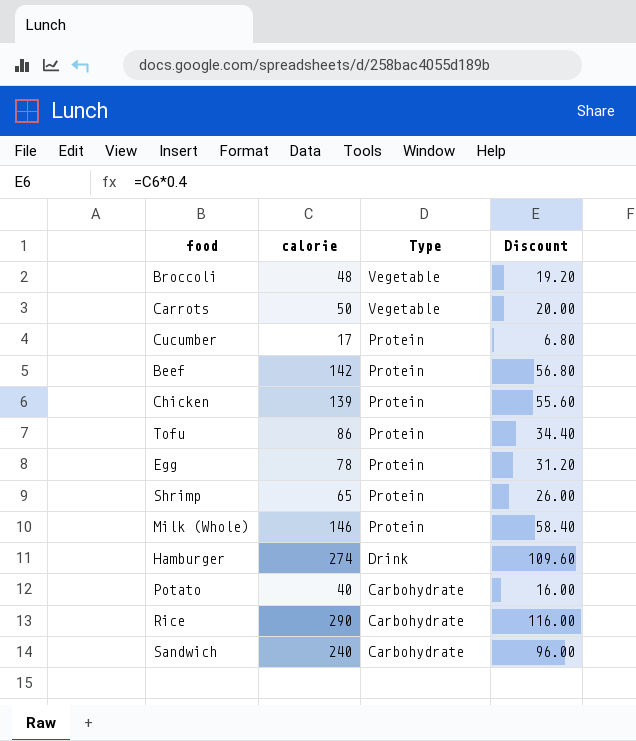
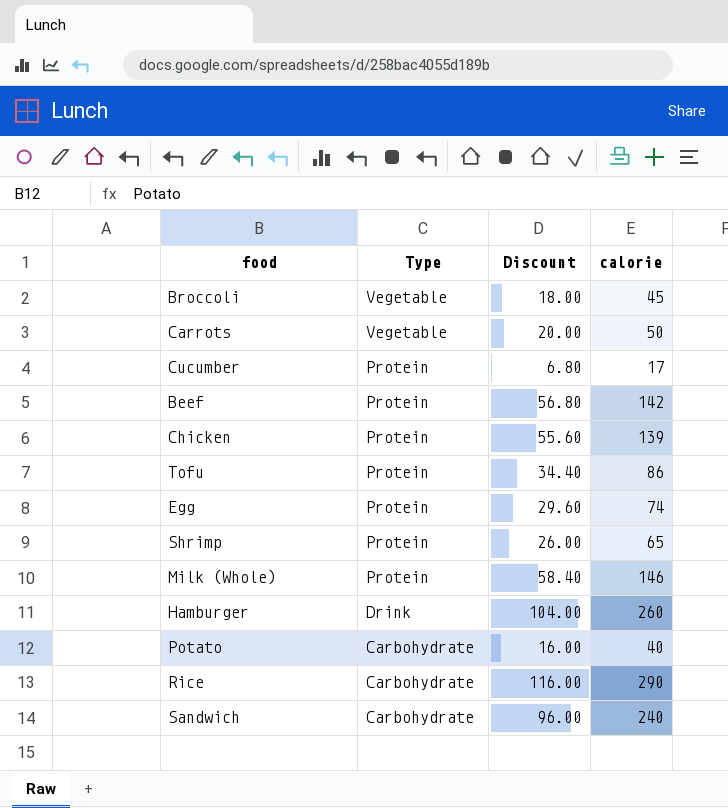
column calorie | position: 2 -> 4
Broccoli | Discount: 19.20 -> 18.00
Broccoli | calorie: 48 -> 45
Egg | Discount: 31.20 -> 29.60
Egg | calorie: 78 -> 74
Hamburger | Discount: 109.60 -> 104.00
Hamburger | calorie: 274 -> 260

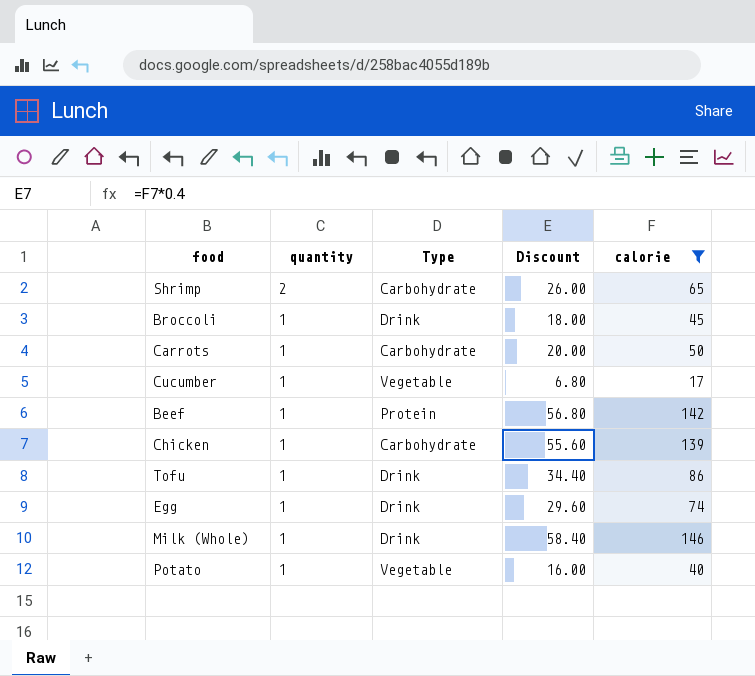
filter: none -> calorie <= 146
row order: Type descending -> quantity descending
column quantity | position: none -> 2
Shrimp | Type: Protein -> Carbohydrate
Broccoli | Type: Vegetable -> Drink
Carrots | Type: Vegetable -> Carbohydrate
Cucumber | Type: Protein -> Vegetable
Chicken | Type: Protein -> Carbohydrate
Tofu | Type: Protein -> Drink
Egg | Type: Protein -> Drink
Milk (Whole) | Type: Protein -> Drink
Potato | Type: Carbohydrate -> Vegetable

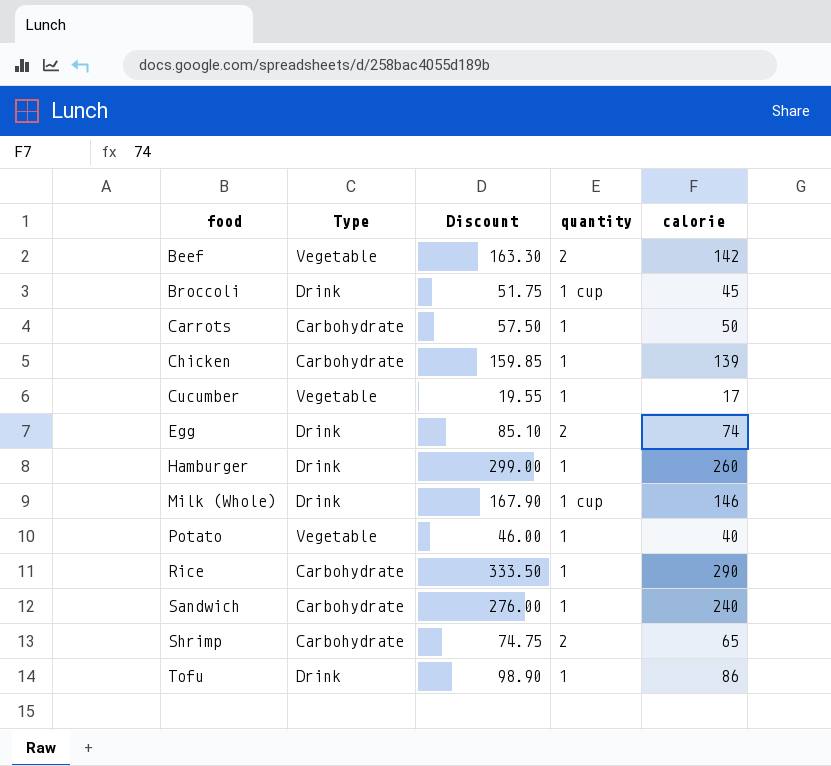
filter: calorie <= 146 -> none
row order: quantity descending -> food ascending
column Discount | formula: [calorie] * 0.4 -> [calorie] * 1.15
column quantity | position: 2 -> 4
Beef | Type: Protein -> Vegetable
Beef | quantity: 1 -> 2
Broccoli | quantity: 1 -> 1 cup
Egg | quantity: 1 -> 2
Milk (Whole) | quantity: 1 -> 1 cup

